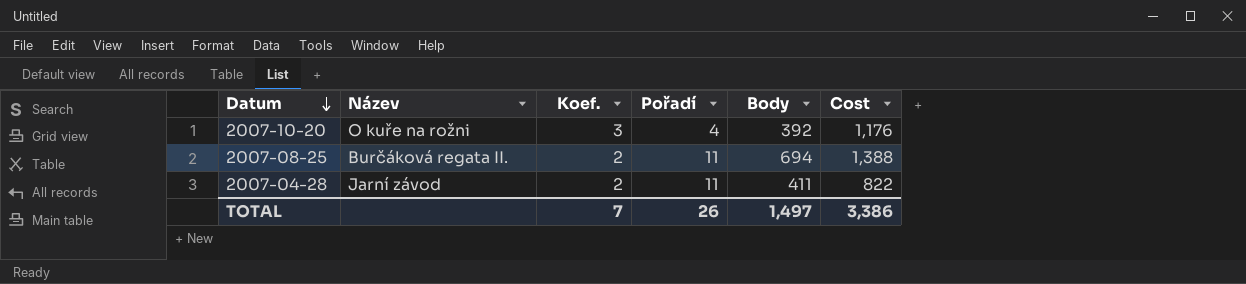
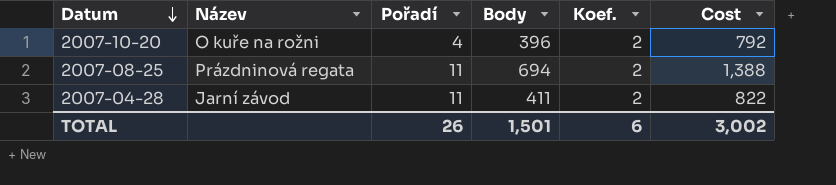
column Koef. | position: 3 -> 5
2007-10-20 | Body: 392 -> 396
2007-10-20 | Koef.: 3 -> 2
2007-10-20 | Cost: 1,176 -> 792
2007-08-25 | Název: Burčáková regata II. -> Prázdninová regata
TOTAL | Body: 1,497 -> 1,501
TOTAL | Koef.: 7 -> 6
TOTAL | Cost: 3,386 -> 3,002

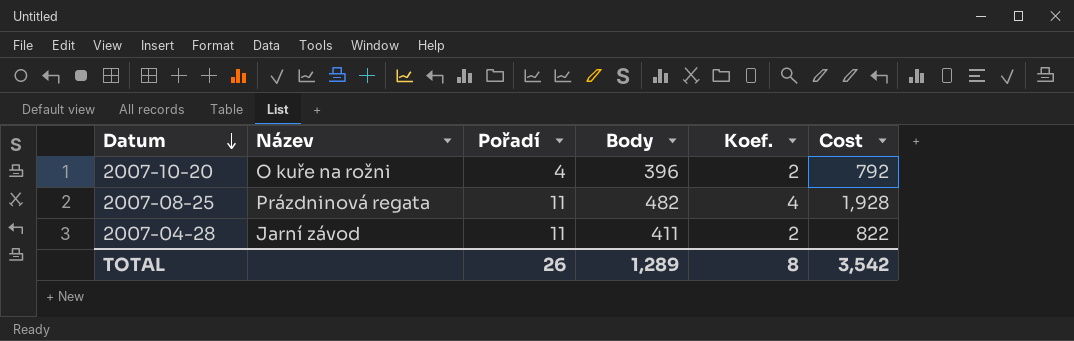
2007-08-25 | Body: 694 -> 482
2007-08-25 | Koef.: 2 -> 4
2007-08-25 | Cost: 1,388 -> 1,928
TOTAL | Body: 1,501 -> 1,289
TOTAL | Koef.: 6 -> 8
TOTAL | Cost: 3,002 -> 3,542

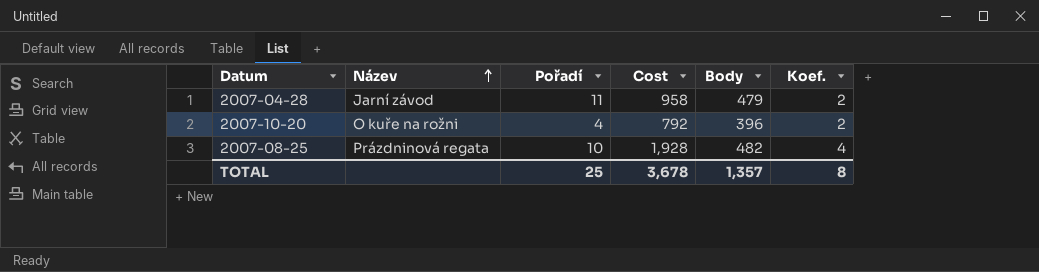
row order: Datum descending -> Název ascending
column Cost | position: 6 -> 4
2007-04-28 | Cost: 822 -> 958
2007-04-28 | Body: 411 -> 479
2007-08-25 | Pořadí: 11 -> 10
TOTAL | Pořadí: 26 -> 25
TOTAL | Cost: 3,542 -> 3,678
TOTAL | Body: 1,289 -> 1,357

